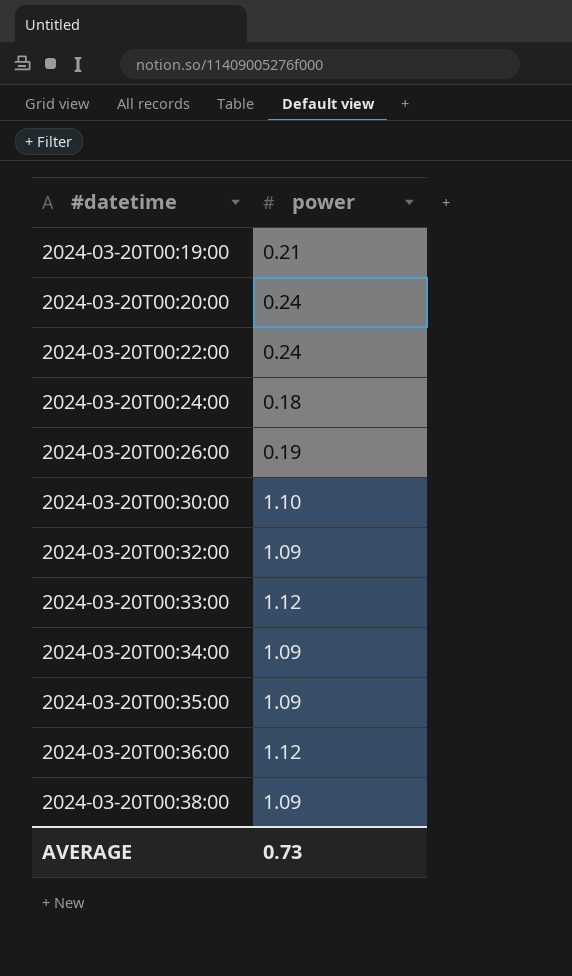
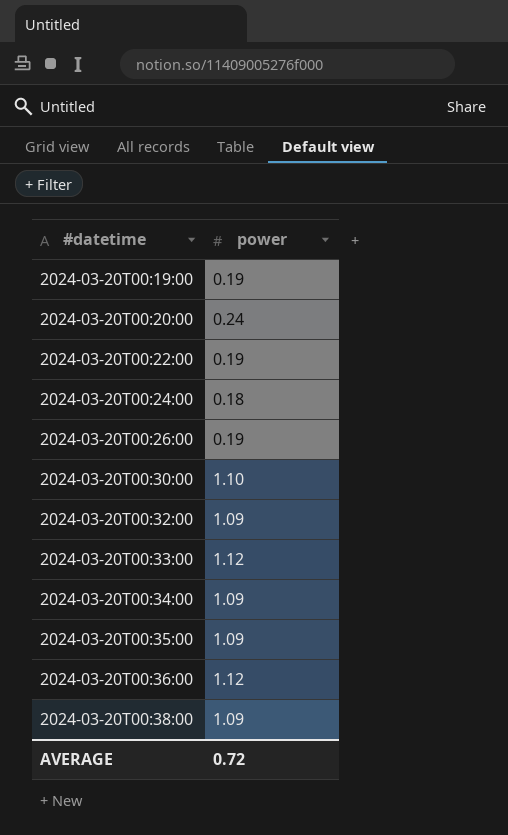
2024-03-20T00:19:00 | power: 0.21 -> 0.19
2024-03-20T00:22:00 | power: 0.24 -> 0.19
AVERAGE | power: 0.73 -> 0.72

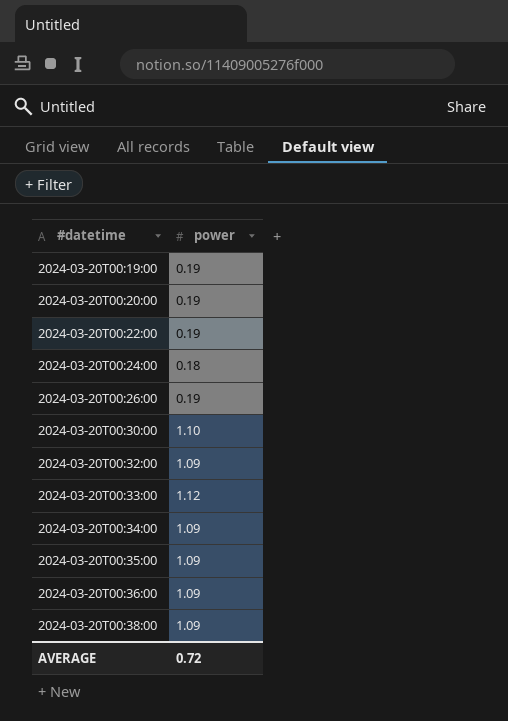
2024-03-20T00:20:00 | power: 0.24 -> 0.19
2024-03-20T00:36:00 | power: 1.12 -> 1.09

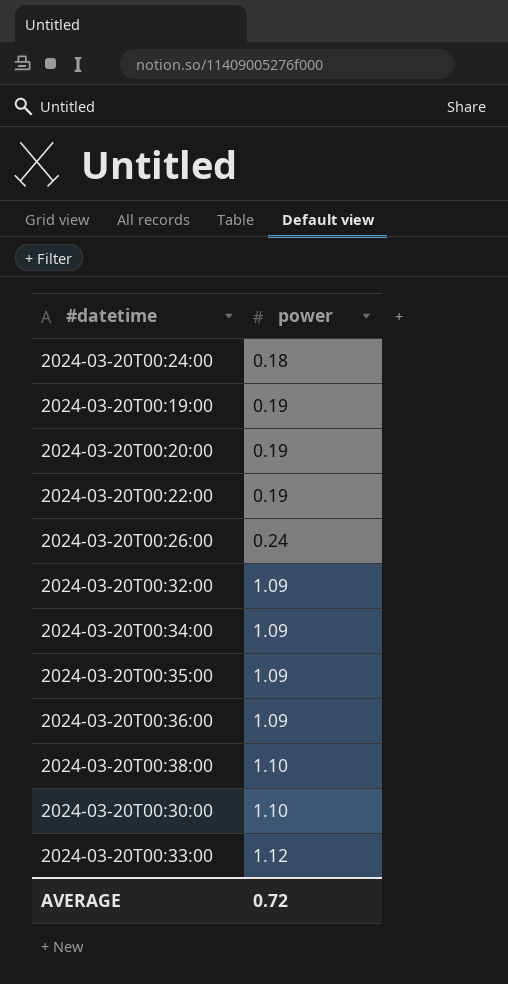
row order: #datetime ascending -> power ascending
2024-03-20T00:26:00 | power: 0.19 -> 0.24
2024-03-20T00:38:00 | power: 1.09 -> 1.10

